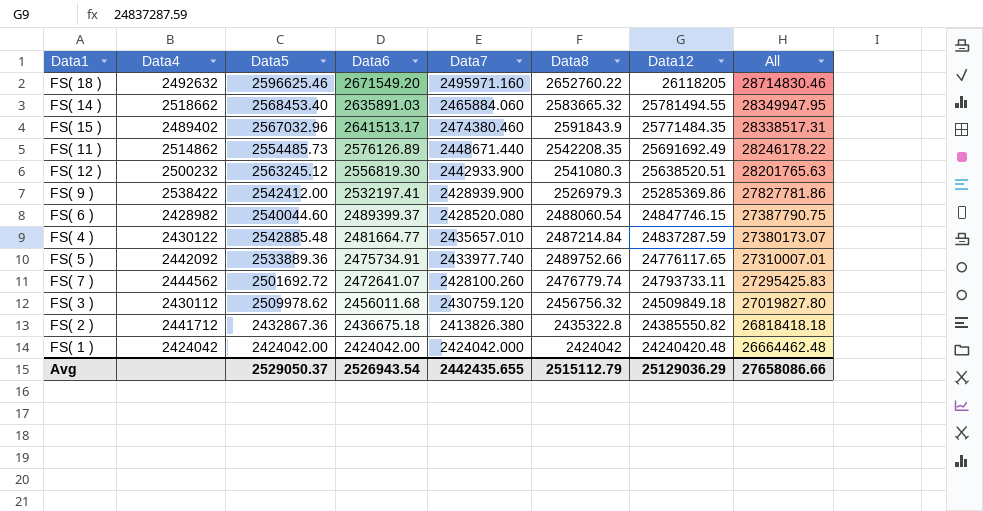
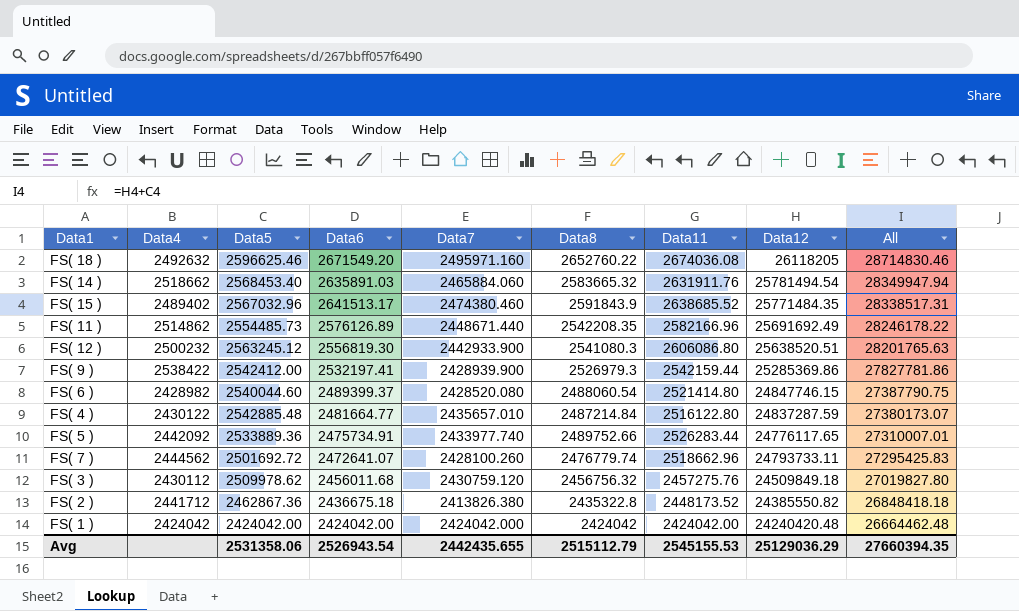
column Data11 | position: none -> 7
FS( 14 ) | Data12: 25781494.55 -> 25781494.54
FS( 14 ) | All: 28349947.95 -> 28349947.94
FS( 2 ) | Data5: 2432867.36 -> 2462867.36
FS( 2 ) | All: 26818418.18 -> 26848418.18
Avg | Data5: 2529050.37 -> 2531358.06
Avg | All: 27658086.66 -> 27660394.35

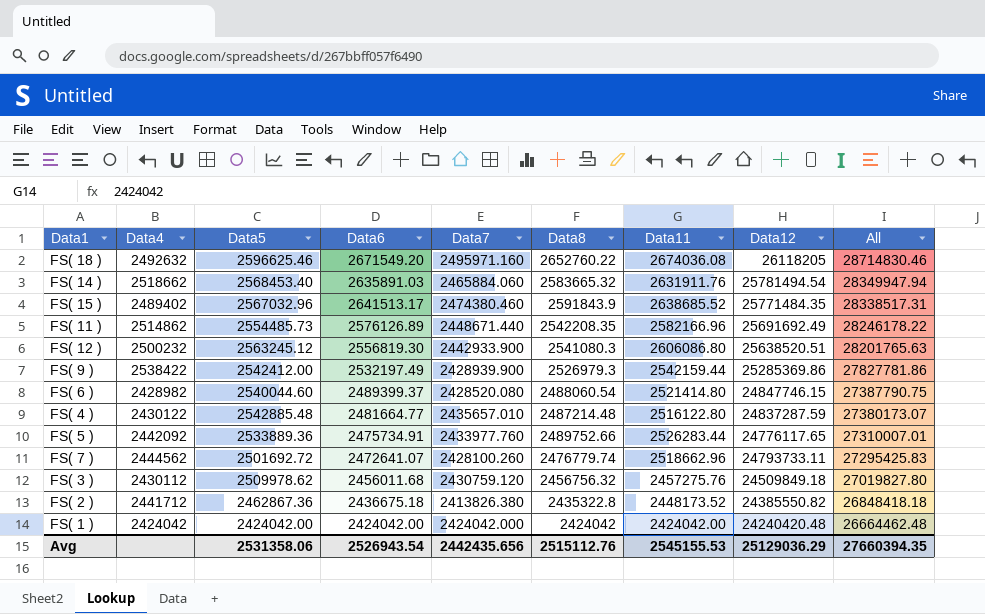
FS( 9 ) | Data6: 2532197.41 -> 2532197.49
FS( 4 ) | Data8: 2487214.84 -> 2487214.48
FS( 5 ) | Data7: 2433977.740 -> 2433977.760
Avg | Data7: 2442435.655 -> 2442435.656
Avg | Data8: 2515112.79 -> 2515112.76

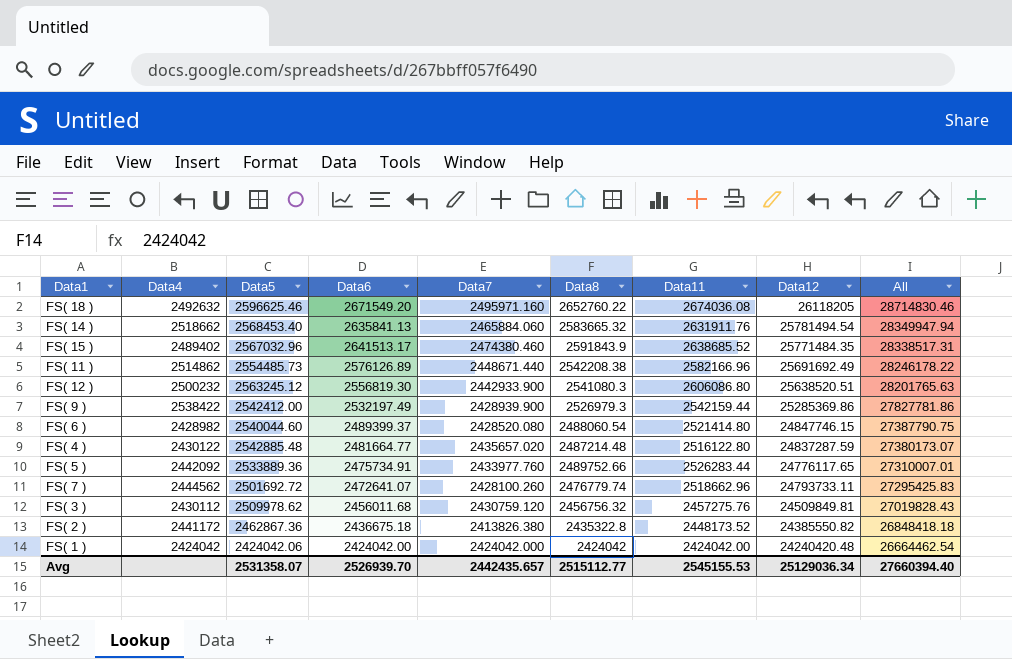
FS( 14 ) | Data6: 2635891.03 -> 2635841.13
FS( 11 ) | Data8: 2542208.35 -> 2542208.38
FS( 4 ) | Data7: 2435657.010 -> 2435657.020
FS( 3 ) | Data12: 24509849.18 -> 24509849.81
FS( 3 ) | All: 27019827.80 -> 27019828.43
FS( 2 ) | Data4: 2441712 -> 2441172
FS( 1 ) | Data5: 2424042.00 -> 2424042.06
FS( 1 ) | All: 26664462.48 -> 26664462.54
Avg | Data5: 2531358.06 -> 2531358.07
Avg | Data6: 2526943.54 -> 2526939.70
Avg | Data7: 2442435.656 -> 2442435.657
Avg | Data8: 2515112.76 -> 2515112.77
Avg | Data12: 25129036.29 -> 25129036.34
Avg | All: 27660394.35 -> 27660394.40

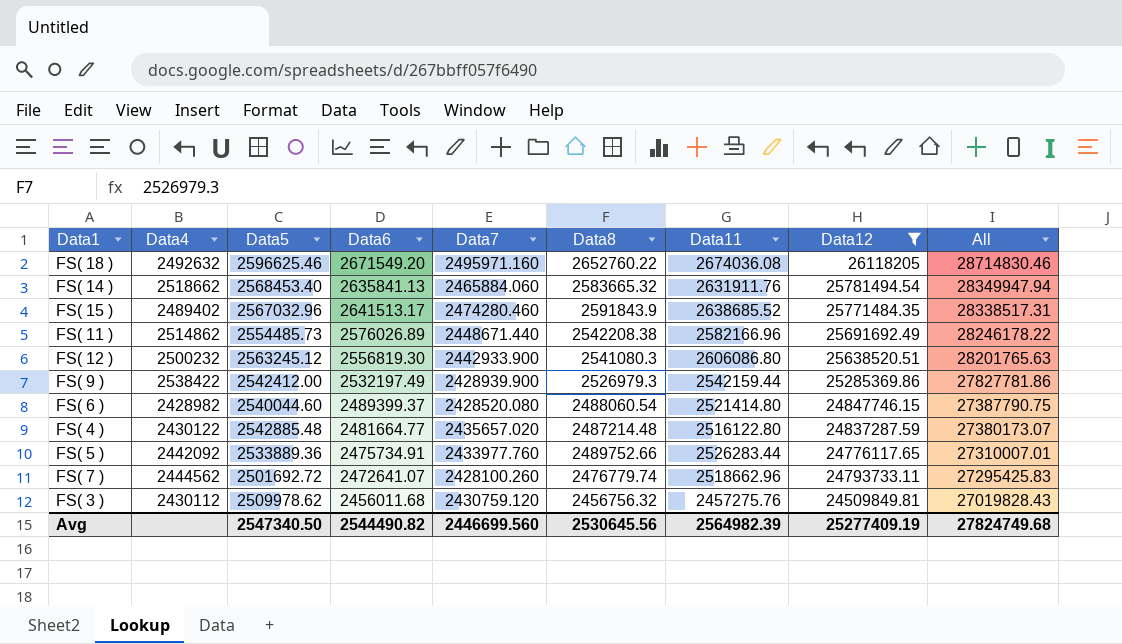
filter: none -> Data12 >= 24509849.81
FS( 15 ) | Data7: 2474380.460 -> 2474280.460
FS( 11 ) | Data6: 2576126.89 -> 2576026.89
Avg | Data5: 2531358.07 -> 2547340.50
Avg | Data6: 2526939.70 -> 2544490.82
Avg | Data7: 2442435.657 -> 2446699.560
Avg | Data8: 2515112.77 -> 2530645.56
Avg | Data11: 2545155.53 -> 2564982.39
Avg | Data12: 25129036.34 -> 25277409.19
Avg | All: 27660394.40 -> 27824749.68

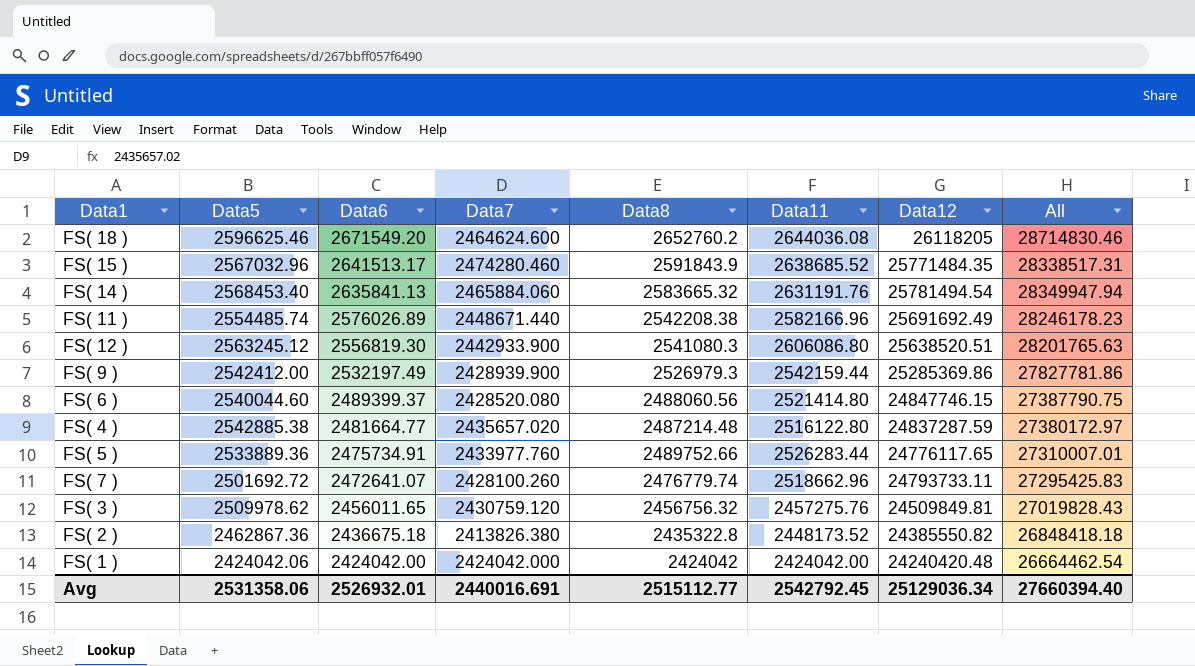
filter: Data12 >= 24509849.81 -> none
row order: All descending -> Data6 descending
column Data4 | position: 2 -> none
FS( 18 ) | Data7: 2495971.160 -> 2464624.600
FS( 18 ) | Data8: 2652760.22 -> 2652760.2
FS( 18 ) | Data11: 2674036.08 -> 2644036.08
FS( 14 ) | Data11: 2631911.76 -> 2631191.76
FS( 11 ) | Data5: 2554485.73 -> 2554485.74
FS( 11 ) | All: 28246178.22 -> 28246178.23
FS( 6 ) | Data8: 2488060.54 -> 2488060.56
FS( 4 ) | Data5: 2542885.48 -> 2542885.38
FS( 4 ) | All: 27380173.07 -> 27380172.97
FS( 3 ) | Data6: 2456011.68 -> 2456011.65
Avg | Data5: 2547340.50 -> 2531358.06
Avg | Data6: 2544490.82 -> 2526932.01
Avg | Data7: 2446699.560 -> 2440016.691
Avg | Data8: 2530645.56 -> 2515112.77
Avg | Data11: 2564982.39 -> 2542792.45
Avg | Data12: 25277409.19 -> 25129036.34
Avg | All: 27824749.68 -> 27660394.40

